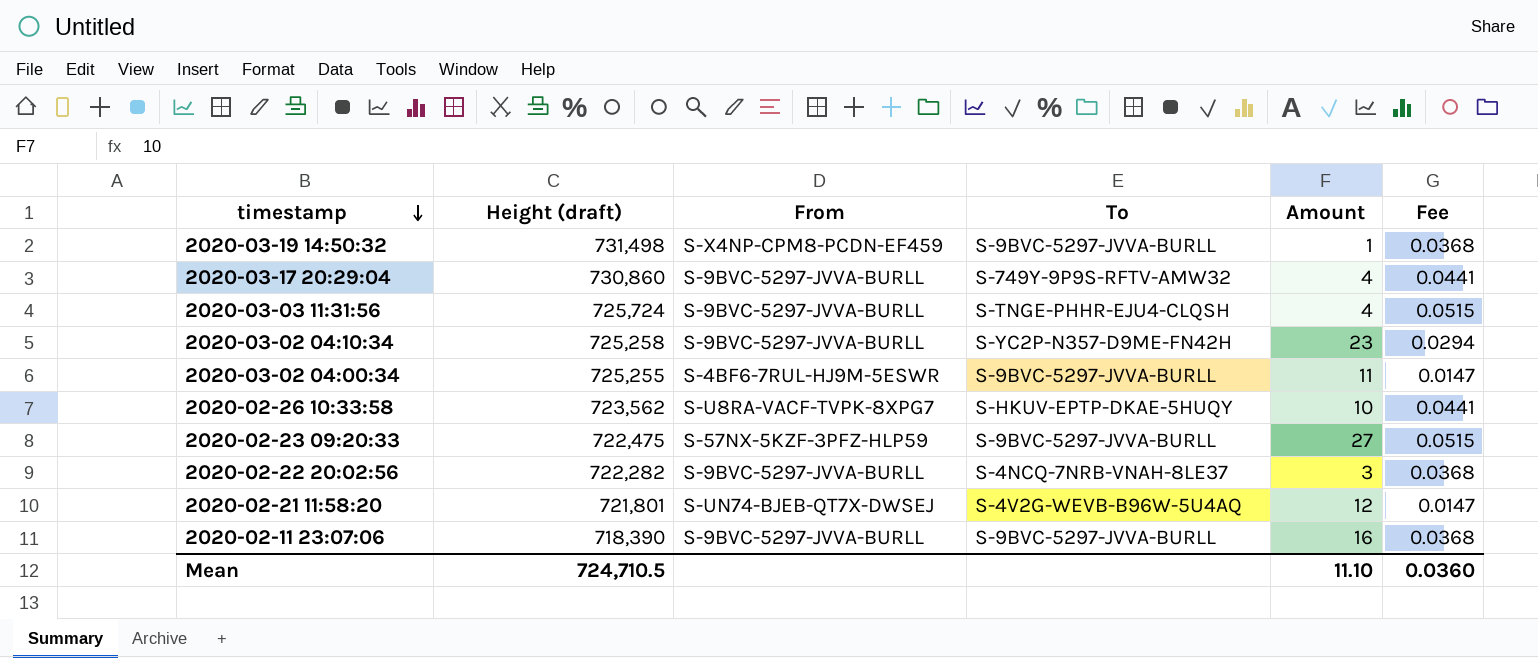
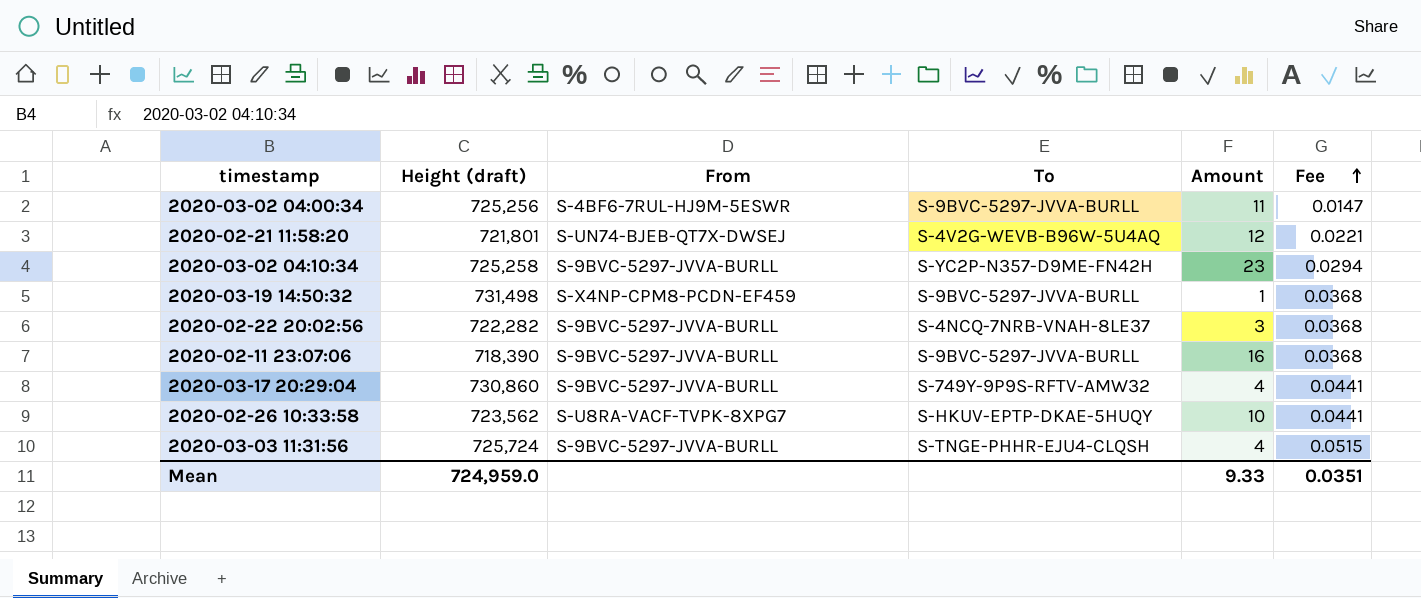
row order: timestamp descending -> Fee ascending
row 2020-02-23 09:20:33: 722,475 | S-57NX-5KZF-3PFZ-HLP59 | S-9BVC-5297-JVVA-BURLL | 27 | 0.0515 -> none
2020-03-02 04:00:34 | Height (draft): 725,255 -> 725,256
2020-02-21 11:58:20 | Fee: 0.0147 -> 0.0221
Mean | Height (draft): 724,710.5 -> 724,959.0
Mean | Amount: 11.10 -> 9.33
Mean | Fee: 0.0360 -> 0.0351

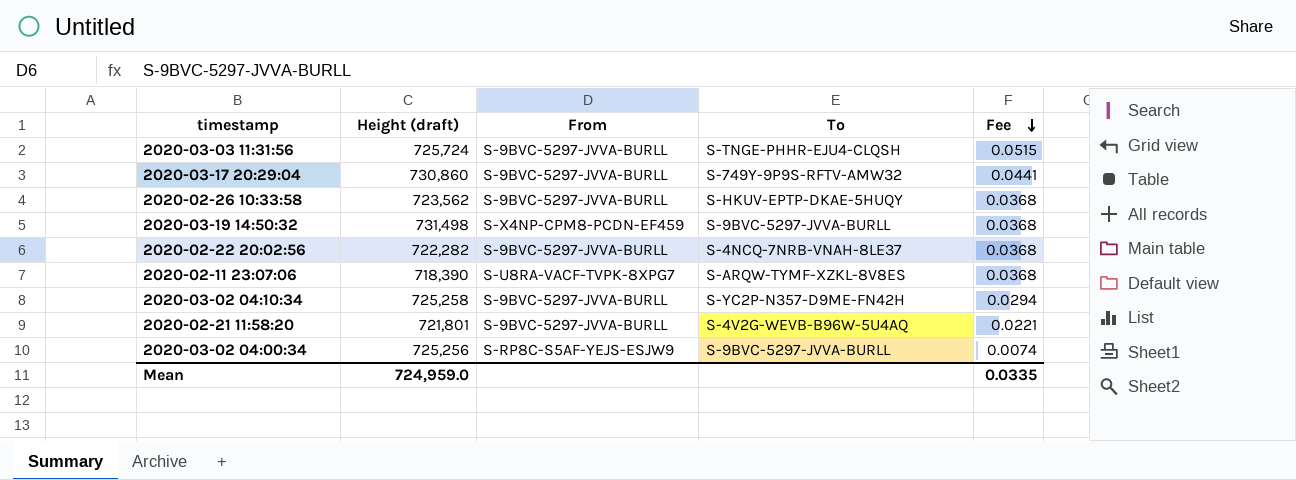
row order: Fee ascending -> Fee descending
column Amount | position: 5 -> none
2020-02-26 10:33:58 | From: S-U8RA-VACF-TVPK-8XPG7 -> S-9BVC-5297-JVVA-BURLL
2020-02-26 10:33:58 | Fee: 0.0441 -> 0.0368
2020-02-11 23:07:06 | From: S-9BVC-5297-JVVA-BURLL -> S-U8RA-VACF-TVPK-8XPG7
2020-02-11 23:07:06 | To: S-9BVC-5297-JVVA-BURLL -> S-ARQW-TYMF-XZKL-8V8ES
2020-02-21 11:58:20 | From: S-UN74-BJEB-QT7X-DWSEJ -> S-9BVC-5297-JVVA-BURLL
2020-03-02 04:00:34 | From: S-4BF6-7RUL-HJ9M-5ESWR -> S-RP8C-S5AF-YEJS-ESJW9
2020-03-02 04:00:34 | Fee: 0.0147 -> 0.0074
Mean | Fee: 0.0351 -> 0.0335

